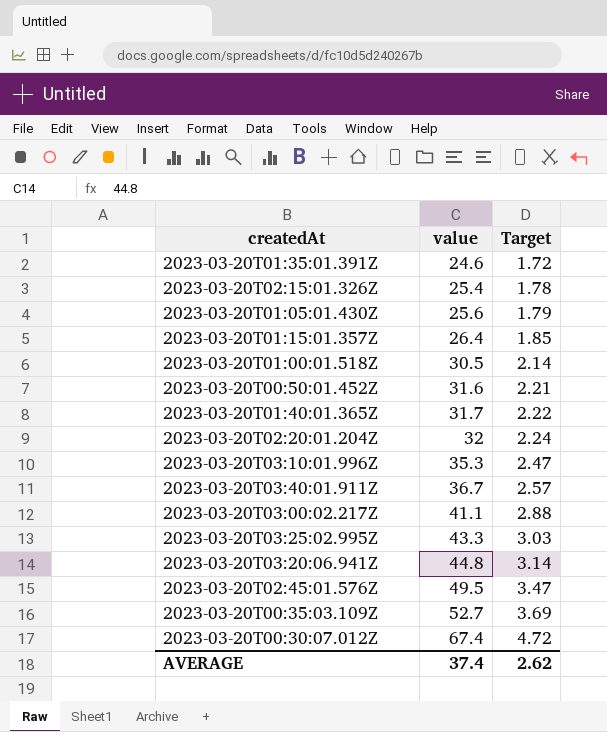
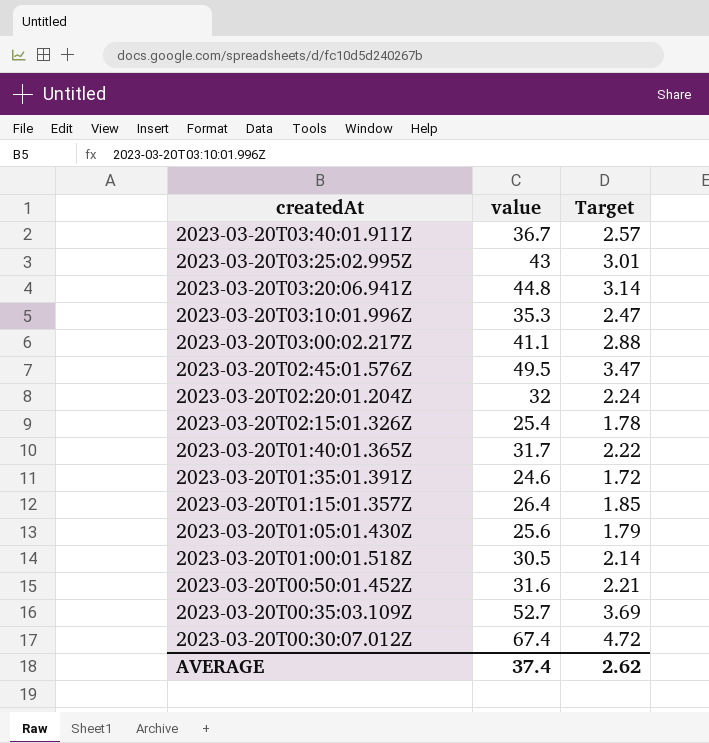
row order: value ascending -> createdAt descending
2023-03-20T03:25:02.995Z | value: 43.3 -> 43
2023-03-20T03:25:02.995Z | Target: 3.03 -> 3.01

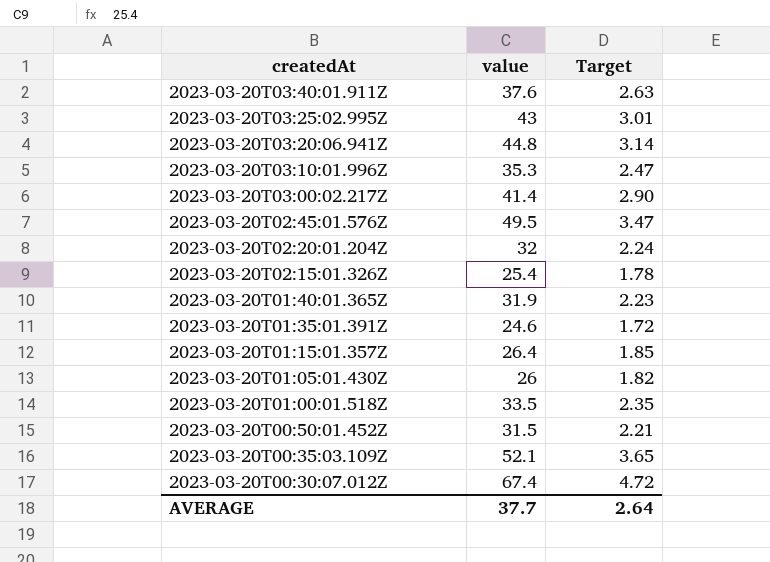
2023-03-20T03:40:01.911Z | value: 36.7 -> 37.6
2023-03-20T03:40:01.911Z | Target: 2.57 -> 2.63
2023-03-20T03:00:02.217Z | value: 41.1 -> 41.4
2023-03-20T03:00:02.217Z | Target: 2.88 -> 2.90
2023-03-20T01:40:01.365Z | value: 31.7 -> 31.9
2023-03-20T01:40:01.365Z | Target: 2.22 -> 2.23
2023-03-20T01:05:01.430Z | value: 25.6 -> 26
2023-03-20T01:05:01.430Z | Target: 1.79 -> 1.82
2023-03-20T01:00:01.518Z | value: 30.5 -> 33.5
2023-03-20T01:00:01.518Z | Target: 2.14 -> 2.35
2023-03-20T00:50:01.452Z | value: 31.6 -> 31.5
2023-03-20T00:35:03.109Z | value: 52.7 -> 52.1
2023-03-20T00:35:03.109Z | Target: 3.69 -> 3.65
AVERAGE | value: 37.4 -> 37.7
AVERAGE | Target: 2.62 -> 2.64

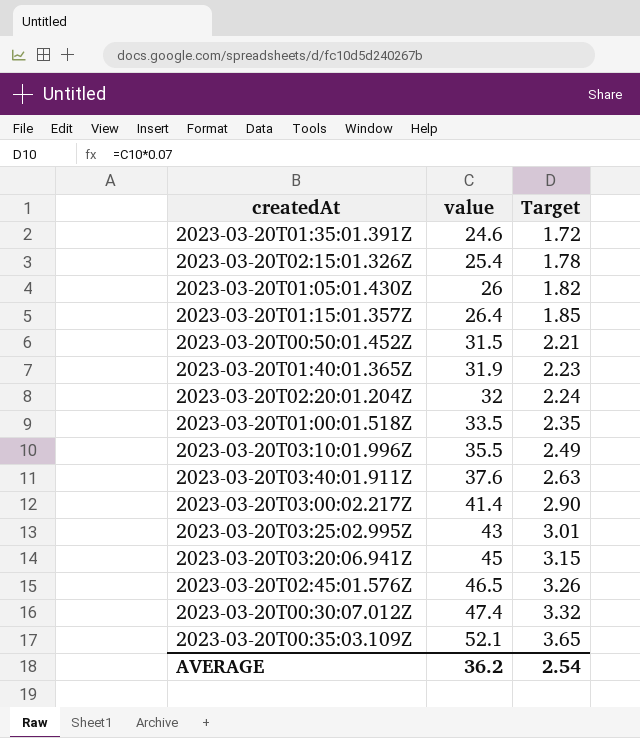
row order: createdAt descending -> value ascending
2023-03-20T03:10:01.996Z | value: 35.3 -> 35.5
2023-03-20T03:10:01.996Z | Target: 2.47 -> 2.49
2023-03-20T03:20:06.941Z | value: 44.8 -> 45
2023-03-20T03:20:06.941Z | Target: 3.14 -> 3.15
2023-03-20T02:45:01.576Z | value: 49.5 -> 46.5
2023-03-20T02:45:01.576Z | Target: 3.47 -> 3.26
2023-03-20T00:30:07.012Z | value: 67.4 -> 47.4
2023-03-20T00:30:07.012Z | Target: 4.72 -> 3.32
AVERAGE | value: 37.7 -> 36.2
AVERAGE | Target: 2.64 -> 2.54

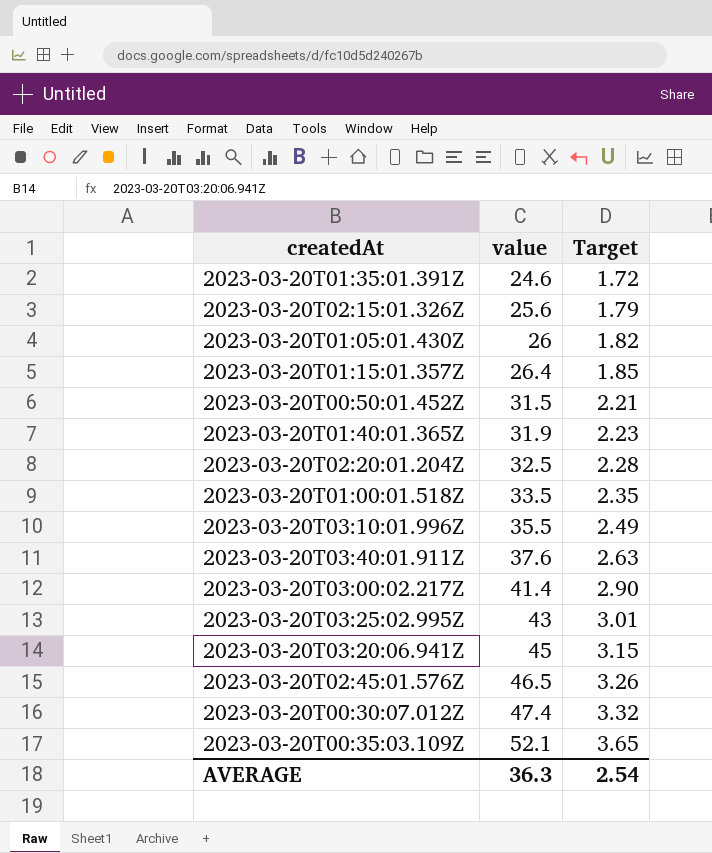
2023-03-20T02:15:01.326Z | value: 25.4 -> 25.6
2023-03-20T02:15:01.326Z | Target: 1.78 -> 1.79
2023-03-20T02:20:01.204Z | value: 32 -> 32.5
2023-03-20T02:20:01.204Z | Target: 2.24 -> 2.28
AVERAGE | value: 36.2 -> 36.3

